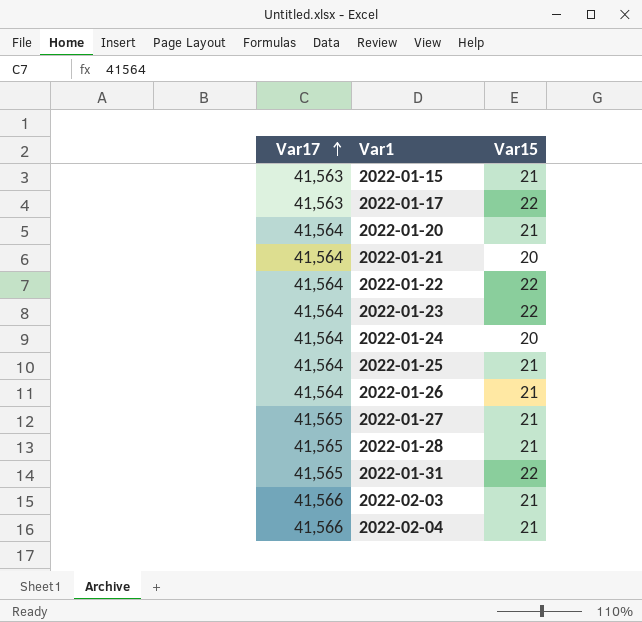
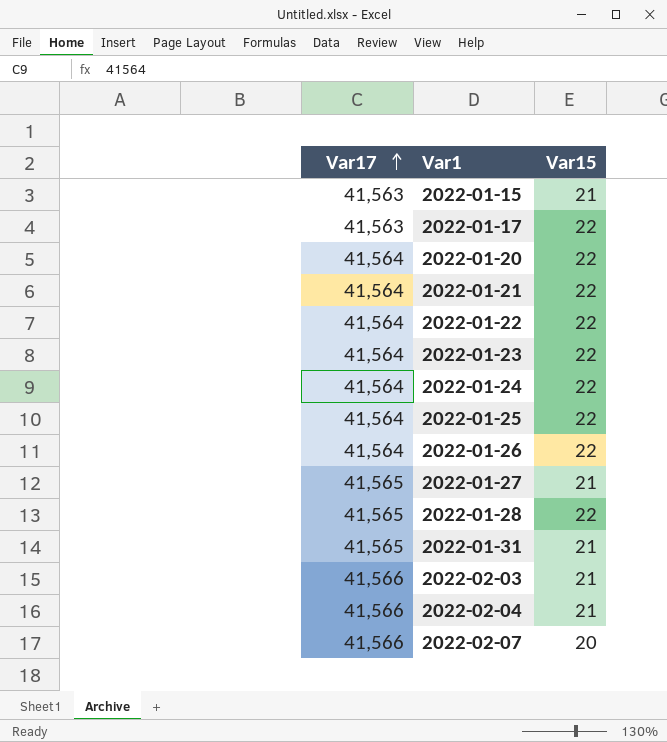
2022-01-20 | Var15: 21 -> 22
2022-01-21 | Var15: 20 -> 22
2022-01-24 | Var15: 20 -> 22
2022-01-25 | Var15: 21 -> 22
2022-01-26 | Var15: 21 -> 22
2022-01-28 | Var15: 21 -> 22
2022-01-31 | Var15: 22 -> 21
row 2022-02-07: none -> 41,566 | 20

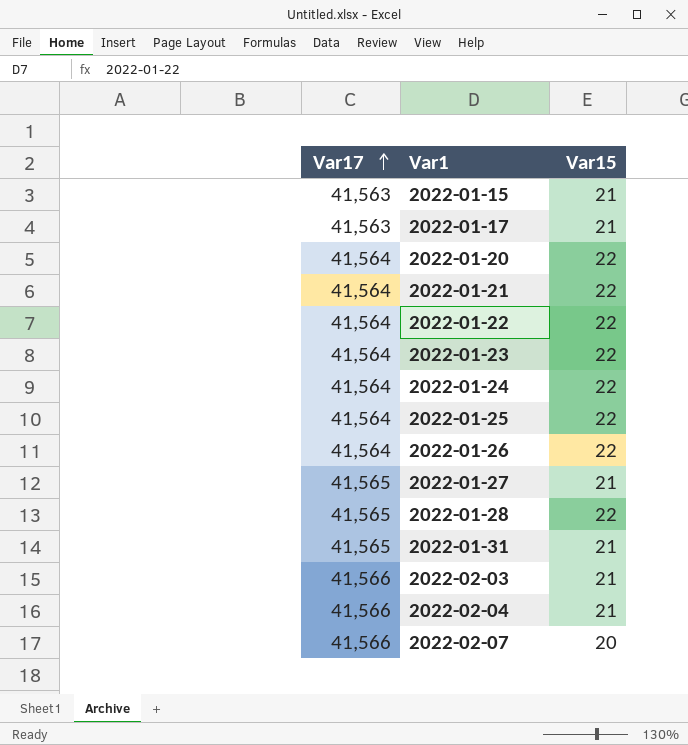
2022-01-17 | Var15: 22 -> 21

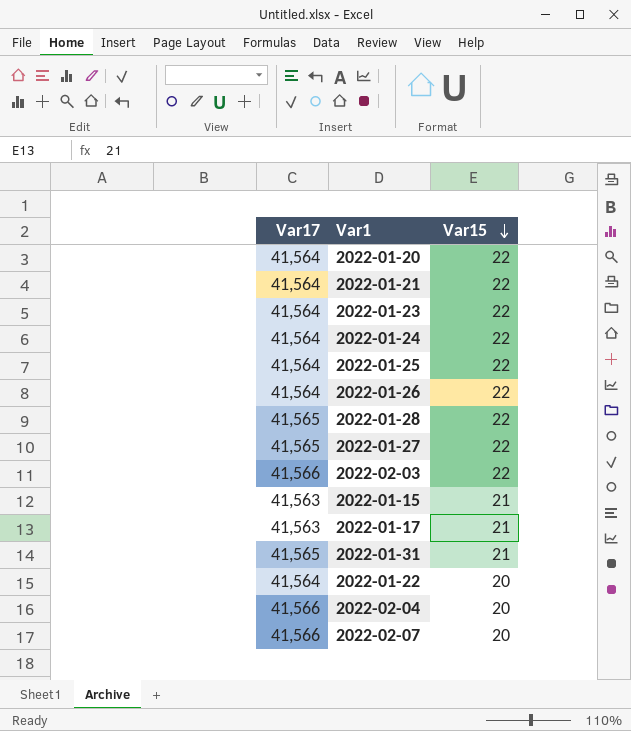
row order: Var17 ascending -> Var15 descending
2022-01-27 | Var15: 21 -> 22
2022-02-03 | Var15: 21 -> 22
2022-01-22 | Var15: 22 -> 20
2022-02-04 | Var15: 21 -> 20

